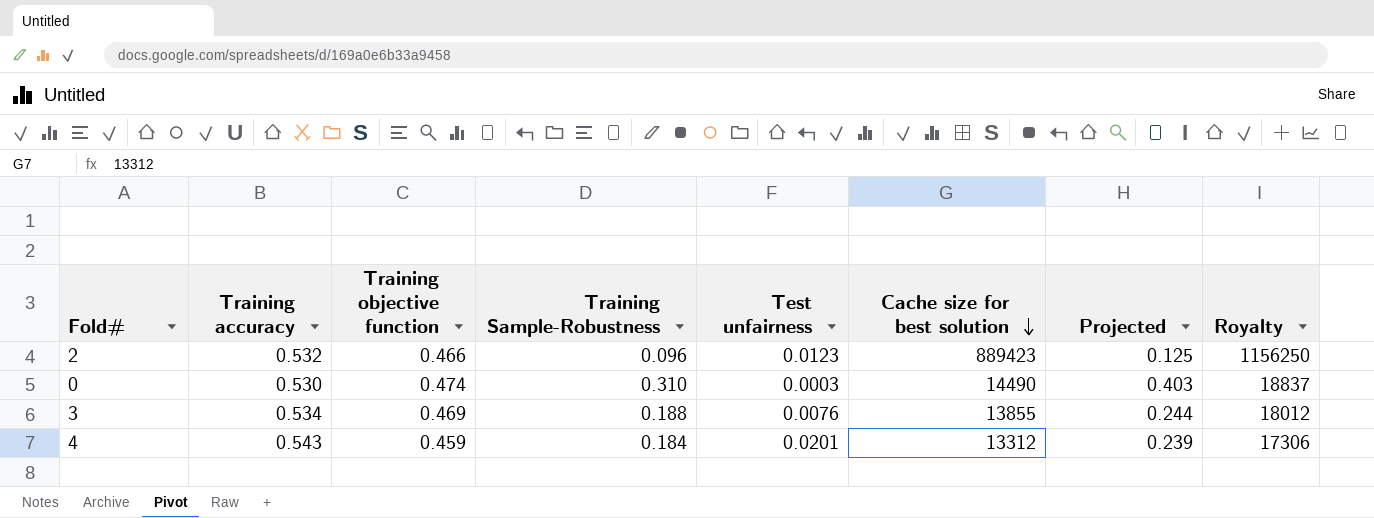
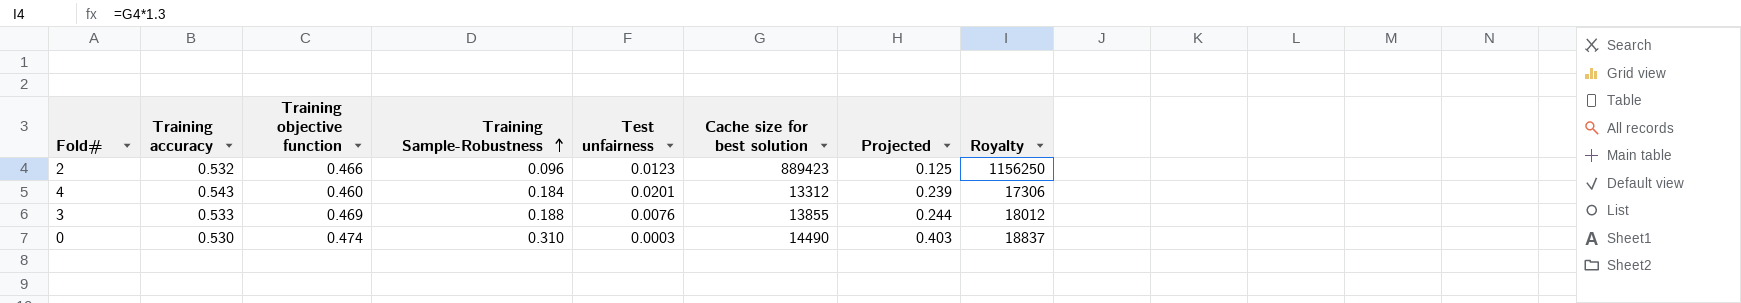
row order: Cache size for best solution descending -> Training Sample-Robustness ascending
4 | Training objective function: 0.459 -> 0.460
3 | Training accuracy: 0.534 -> 0.533

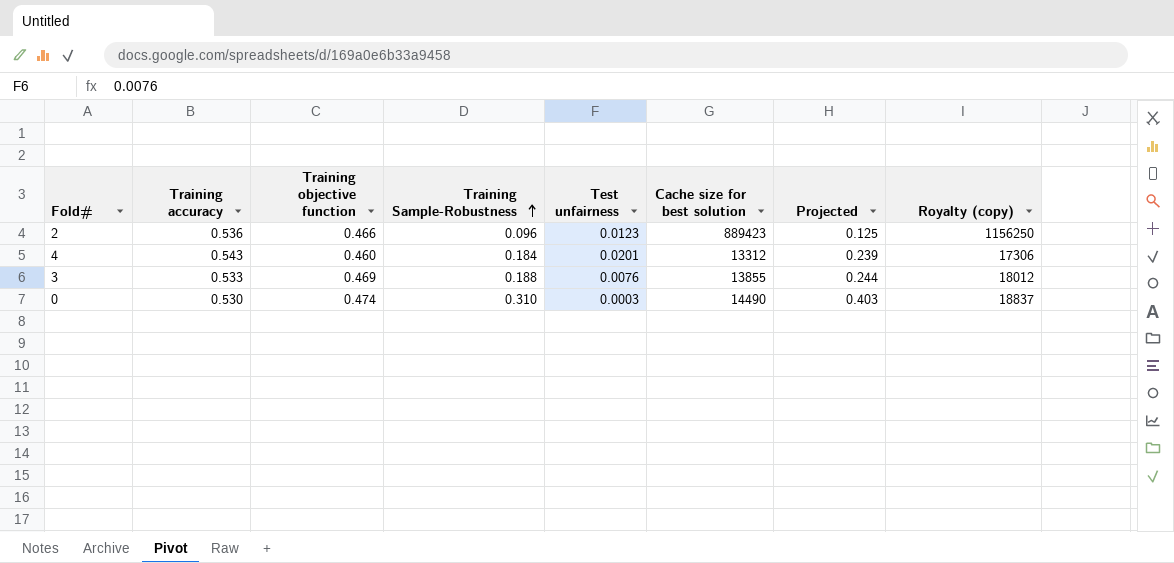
column name: Royalty -> Royalty (copy)
2 | Training accuracy: 0.532 -> 0.536

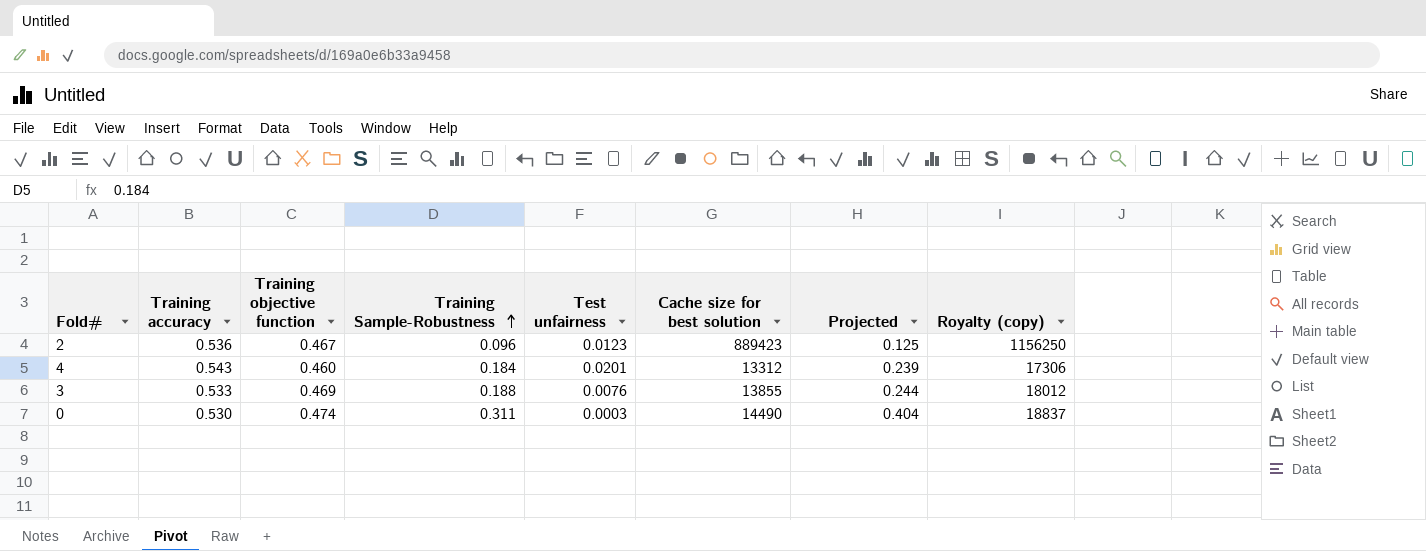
2 | Training objective function: 0.466 -> 0.467
0 | Training Sample-Robustness: 0.310 -> 0.311
0 | Projected: 0.403 -> 0.404

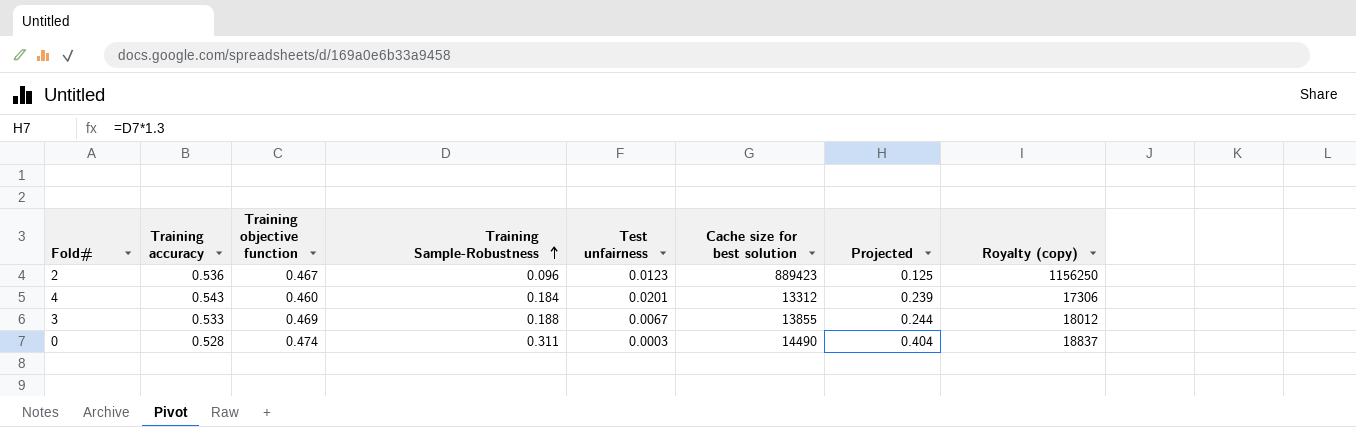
3 | Test unfairness: 0.0076 -> 0.0067
0 | Training accuracy: 0.530 -> 0.528

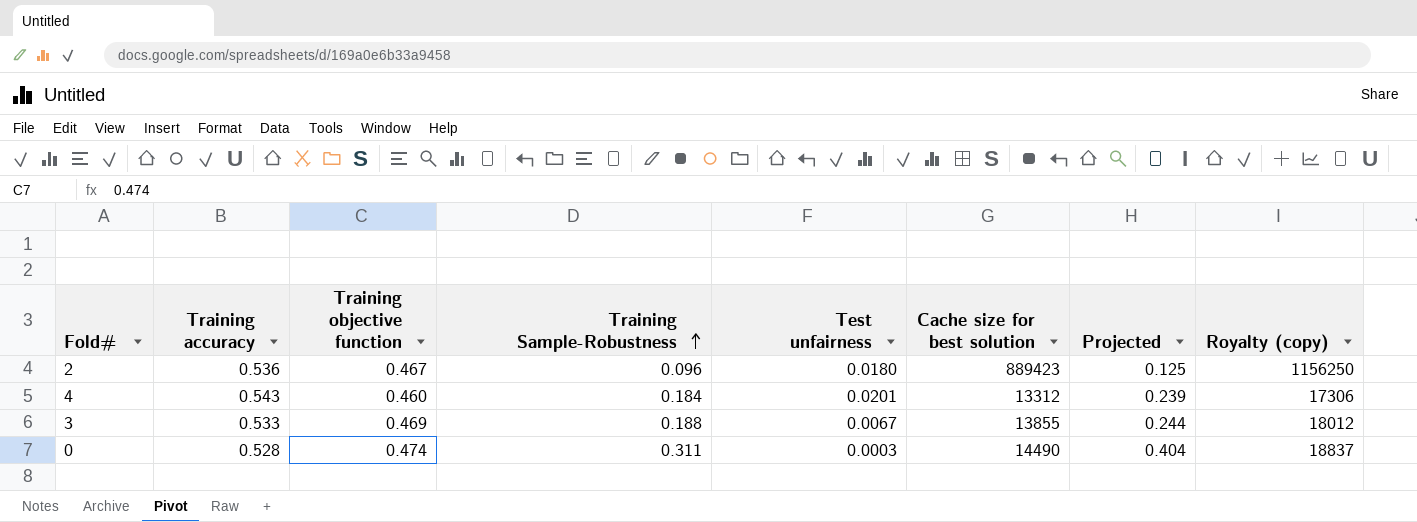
2 | Test unfairness: 0.0123 -> 0.0180

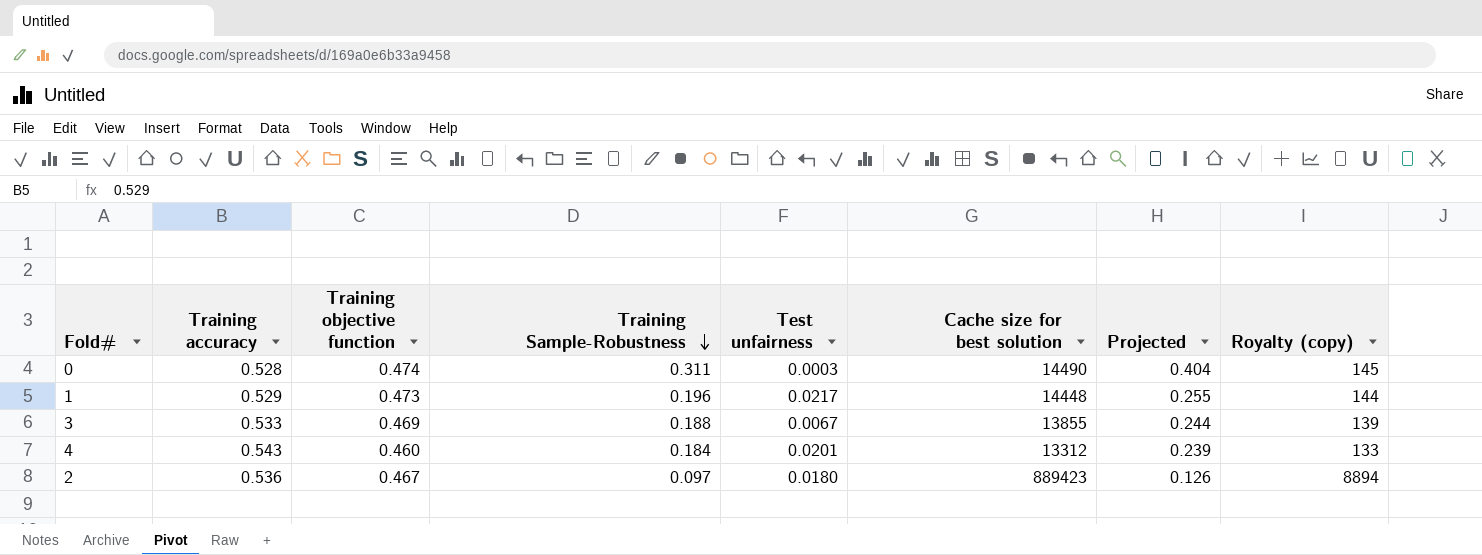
row order: Training Sample-Robustness ascending -> Training Sample-Robustness descending
column Royalty (copy) | formula: [Cache size for best solution] * 1.3 -> [Cache size for best solution] * 0.01
row 1: none -> 0.529 | 0.473 | 0.196 | 0.0217 | 14448 | 0.255 | 144
2 | Training Sample-Robustness: 0.096 -> 0.097
2 | Projected: 0.125 -> 0.126

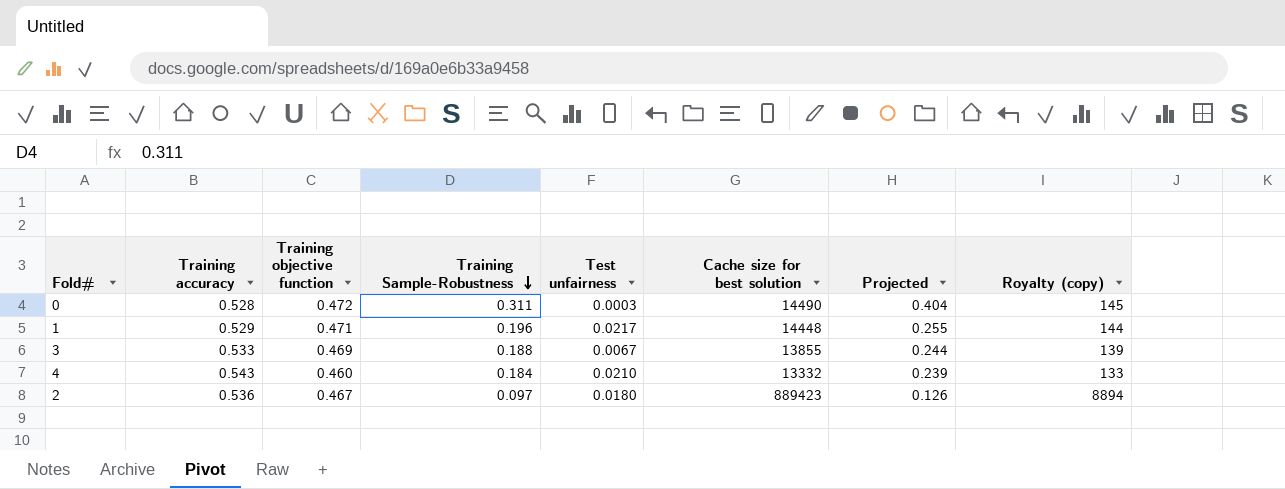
0 | Training objective function: 0.474 -> 0.472
1 | Training objective function: 0.473 -> 0.471
4 | Test unfairness: 0.0201 -> 0.0210
4 | Cache size for best solution: 13312 -> 13332

